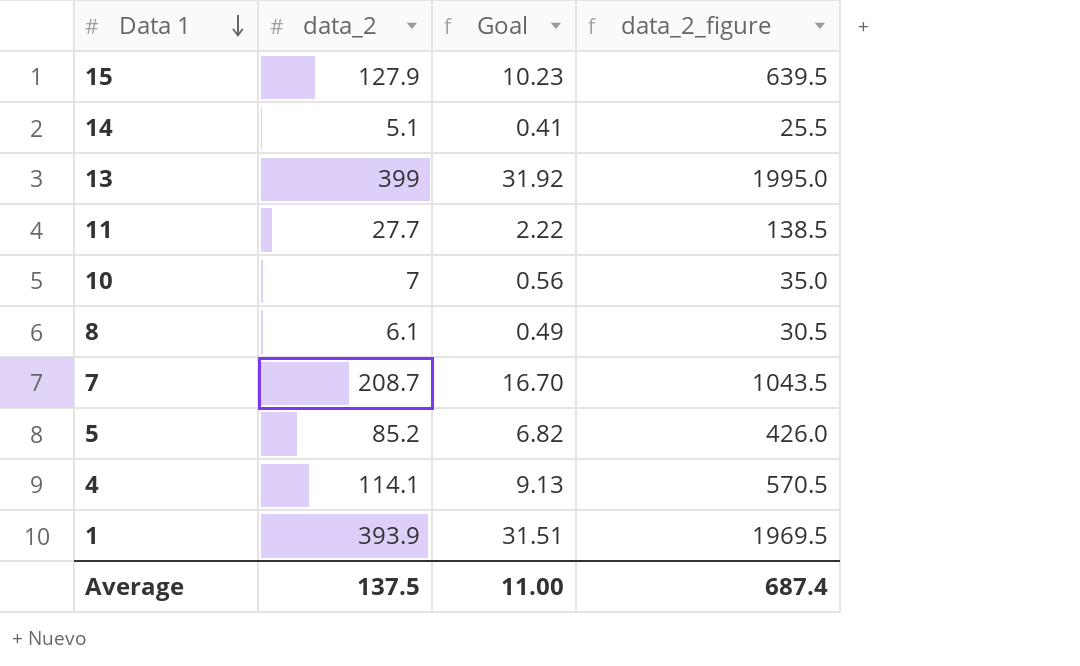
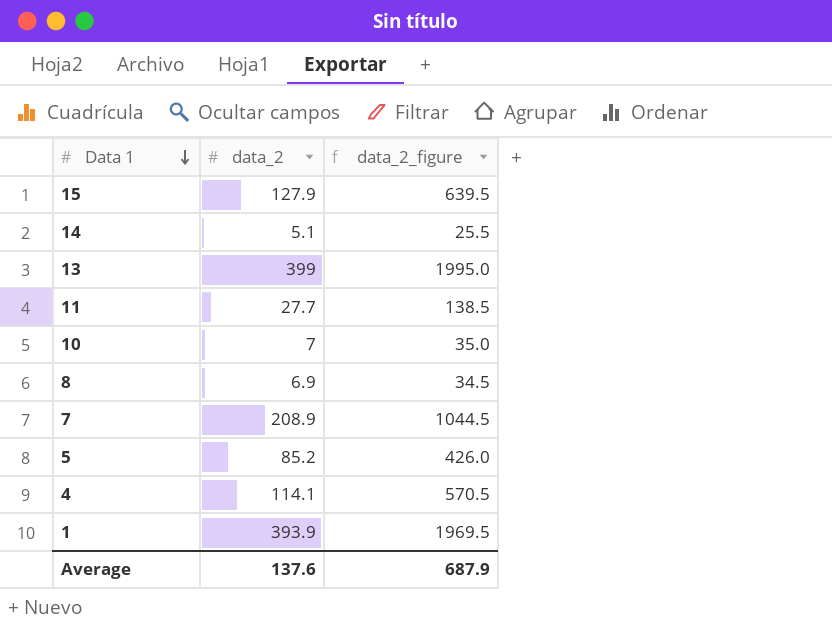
column Goal | formula: [data_2] * 0.08 -> none
8 | data_2: 6.1 -> 6.9
8 | data_2_figure: 30.5 -> 34.5
7 | data_2: 208.7 -> 208.9
7 | data_2_figure: 1043.5 -> 1044.5
Average | data_2: 137.5 -> 137.6
Average | data_2_figure: 687.4 -> 687.9

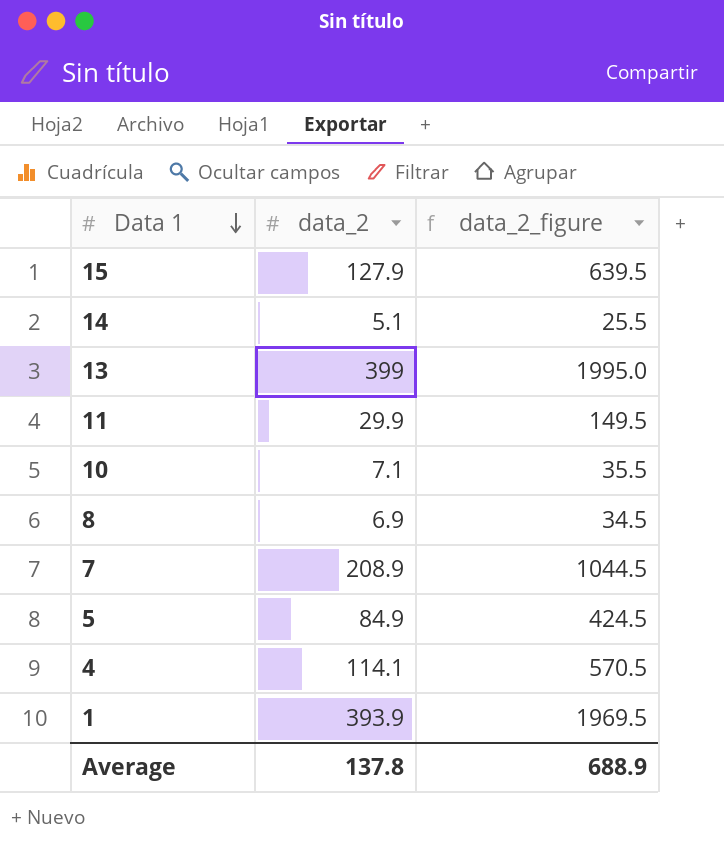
11 | data_2: 27.7 -> 29.9
11 | data_2_figure: 138.5 -> 149.5
10 | data_2: 7 -> 7.1
10 | data_2_figure: 35.0 -> 35.5
5 | data_2: 85.2 -> 84.9
5 | data_2_figure: 426.0 -> 424.5
Average | data_2: 137.6 -> 137.8
Average | data_2_figure: 687.9 -> 688.9

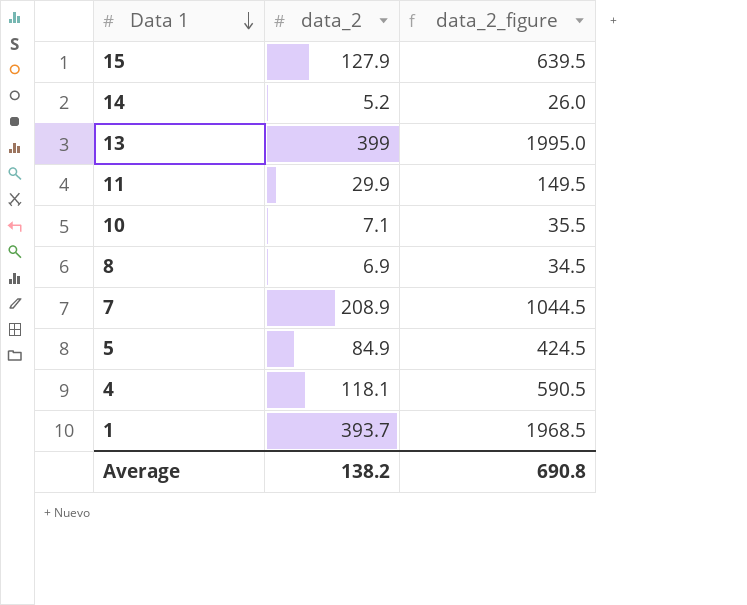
14 | data_2: 5.1 -> 5.2
14 | data_2_figure: 25.5 -> 26.0
4 | data_2: 114.1 -> 118.1
4 | data_2_figure: 570.5 -> 590.5
1 | data_2: 393.9 -> 393.7
1 | data_2_figure: 1969.5 -> 1968.5
Average | data_2: 137.8 -> 138.2
Average | data_2_figure: 688.9 -> 690.8

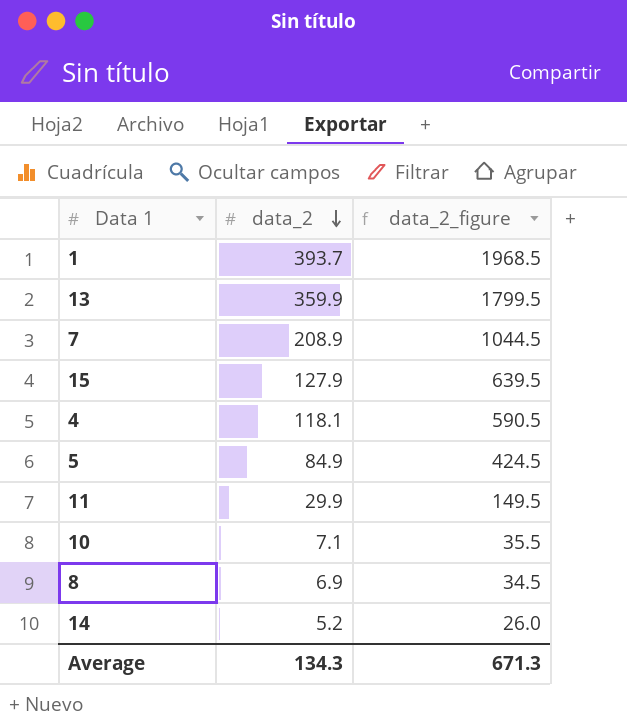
row order: Data 1 descending -> data_2 descending
13 | data_2: 399 -> 359.9
13 | data_2_figure: 1995.0 -> 1799.5
Average | data_2: 138.2 -> 134.3
Average | data_2_figure: 690.8 -> 671.3

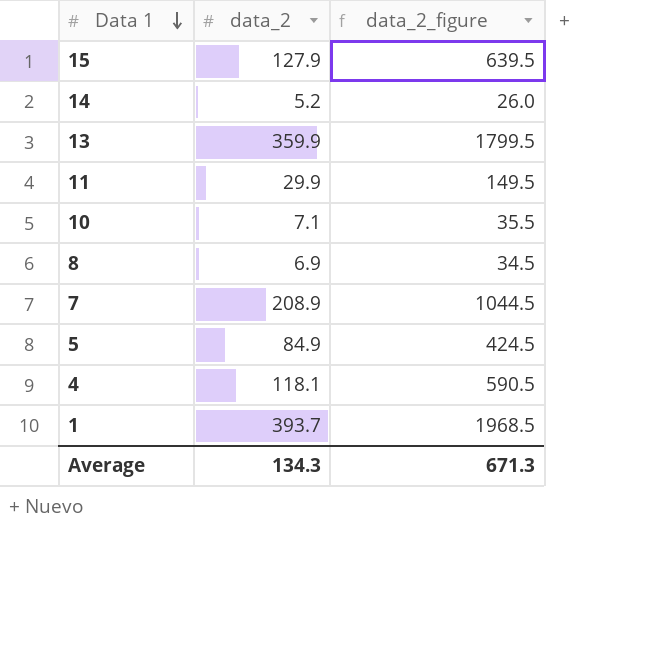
row order: data_2 descending -> Data 1 descending

